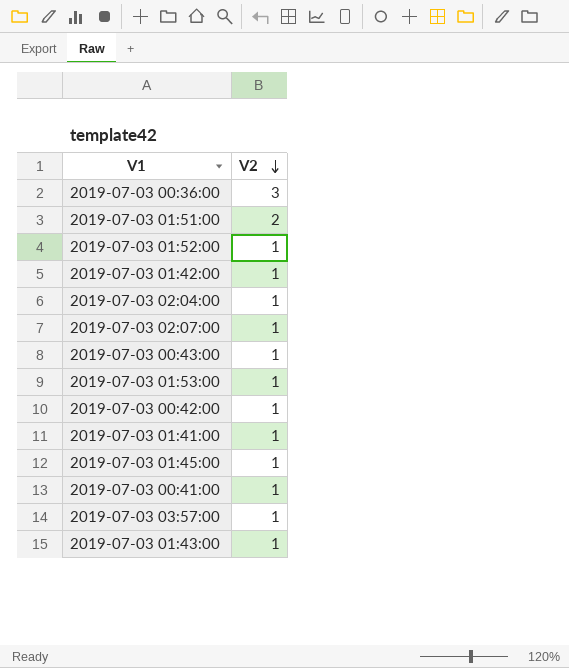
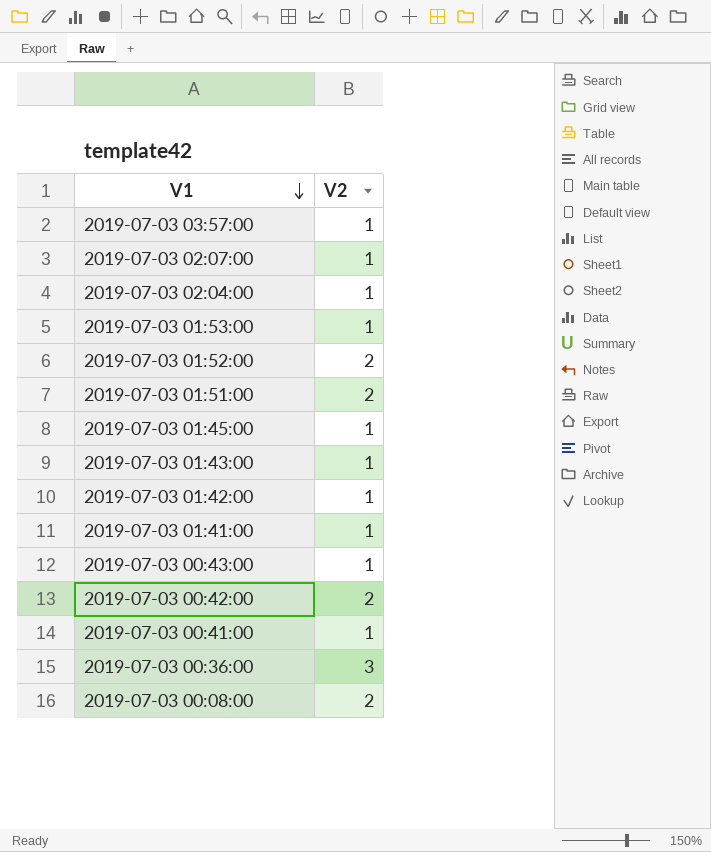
row order: V2 descending -> V1 descending
2019-07-03 01:52:00 | V2: 1 -> 2
2019-07-03 00:42:00 | V2: 1 -> 2
row 2019-07-03 00:08:00: none -> 2

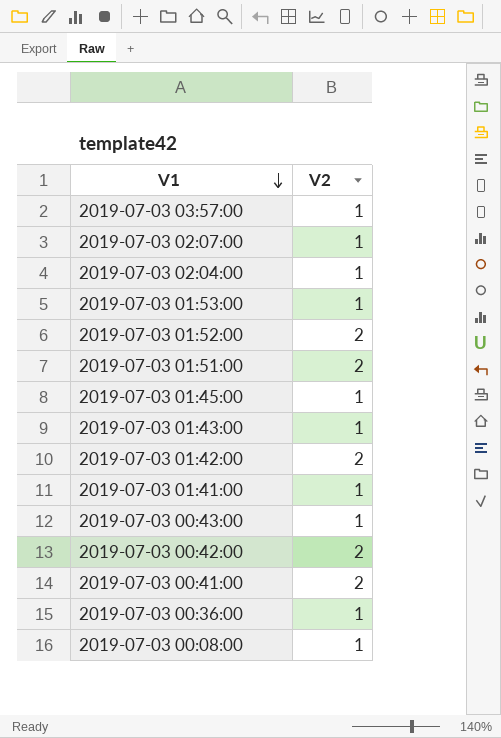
2019-07-03 01:42:00 | V2: 1 -> 2
2019-07-03 00:41:00 | V2: 1 -> 2
2019-07-03 00:36:00 | V2: 3 -> 1
2019-07-03 00:08:00 | V2: 2 -> 1

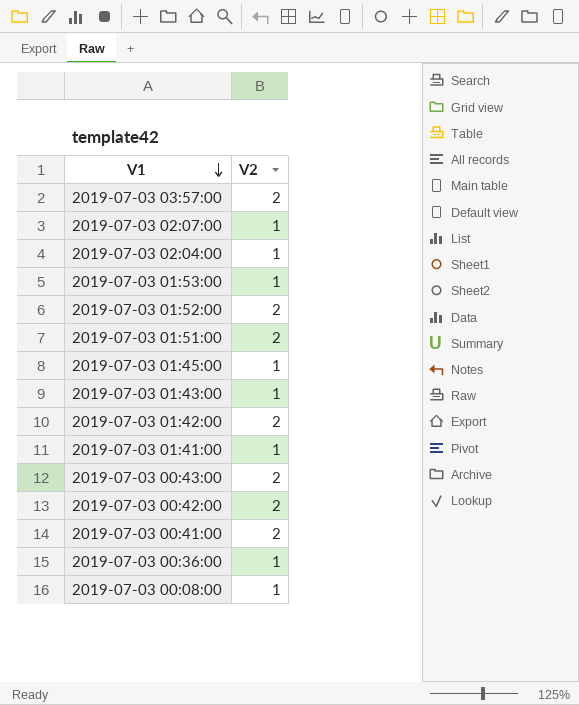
2019-07-03 03:57:00 | V2: 1 -> 2
2019-07-03 00:43:00 | V2: 1 -> 2

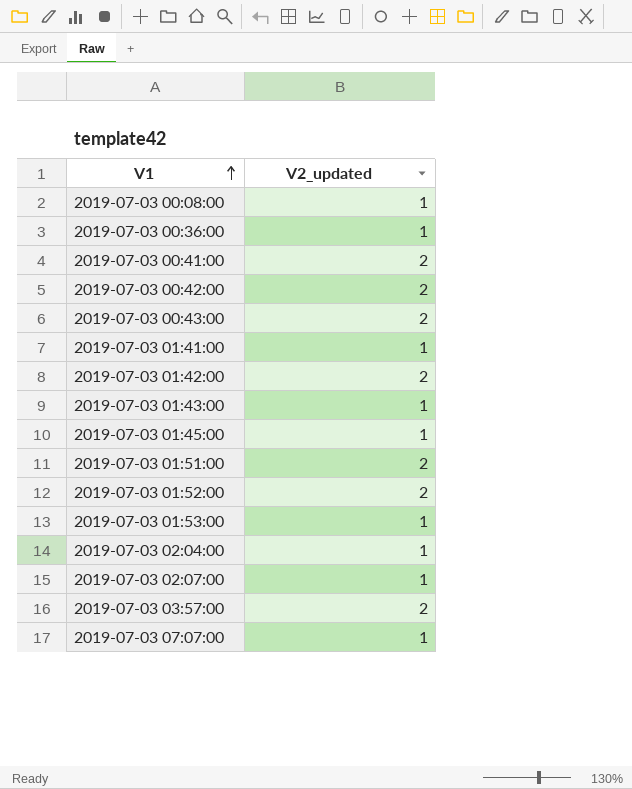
row order: V1 descending -> V1 ascending
column name: V2 -> V2_updated
row 2019-07-03 07:07:00: none -> 1

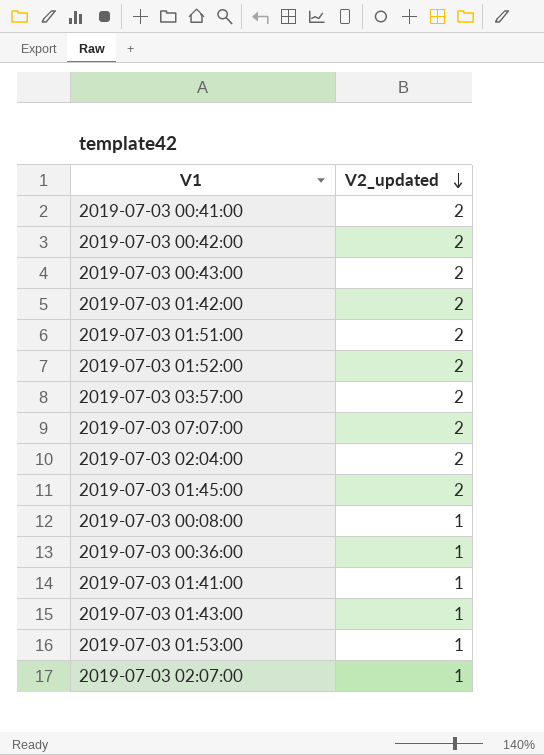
row order: V1 ascending -> V2_updated descending
2019-07-03 07:07:00 | V2_updated: 1 -> 2
2019-07-03 02:04:00 | V2_updated: 1 -> 2
2019-07-03 01:45:00 | V2_updated: 1 -> 2

